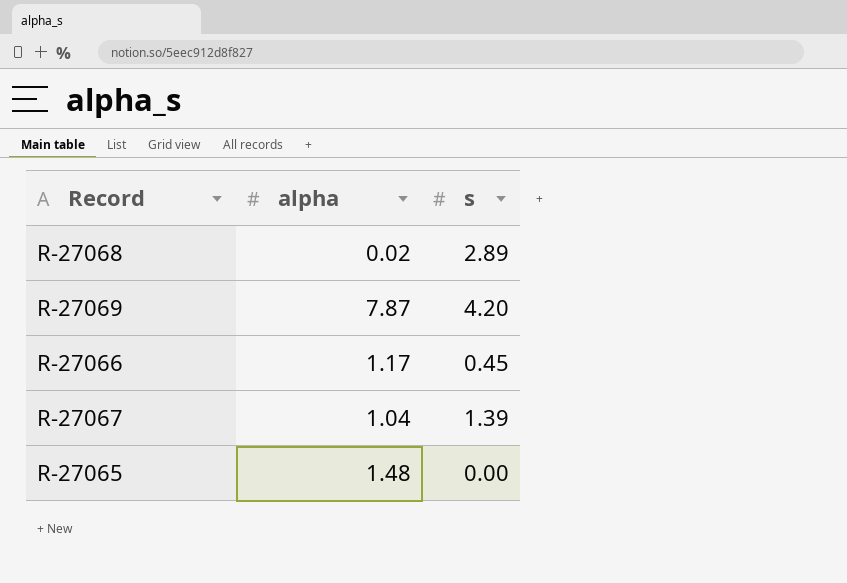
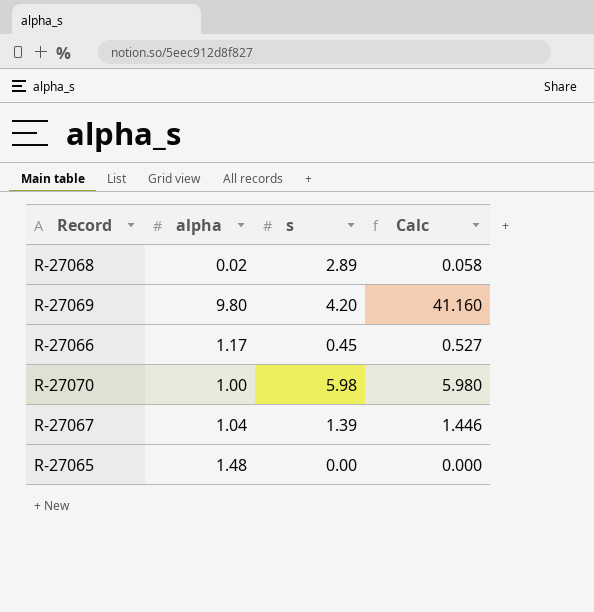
column Calc | formula: none -> [alpha] * [s]
R-27069 | alpha: 7.87 -> 9.80
row R-27070: none -> 1.00 | 5.98 | 5.980

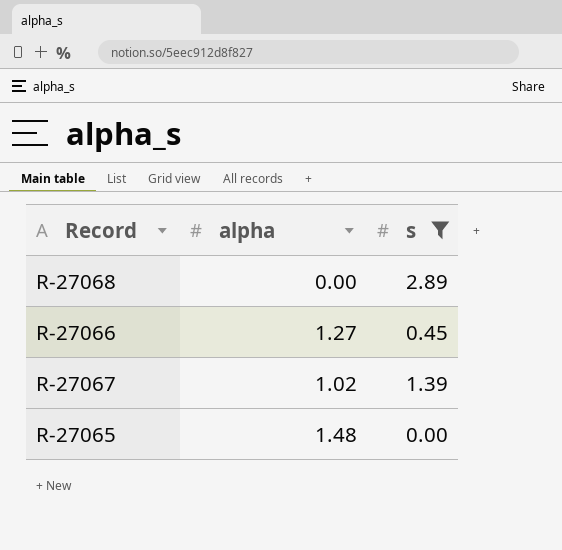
filter: none -> s <= 2.89
column Calc | formula: [alpha] * [s] -> none
R-27068 | alpha: 0.02 -> 0.00
R-27066 | alpha: 1.17 -> 1.27
R-27067 | alpha: 1.04 -> 1.02

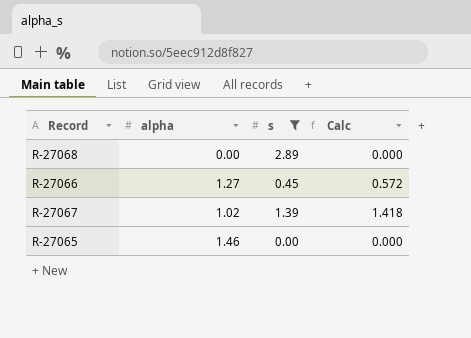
column Calc | formula: none -> [alpha] * [s]
R-27065 | alpha: 1.48 -> 1.46

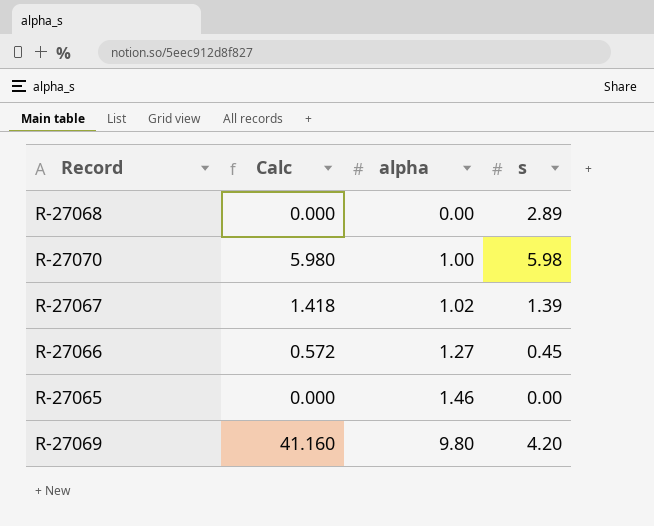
filter: s <= 2.89 -> none
row order: none -> alpha ascending
column Calc | position: 4 -> 2

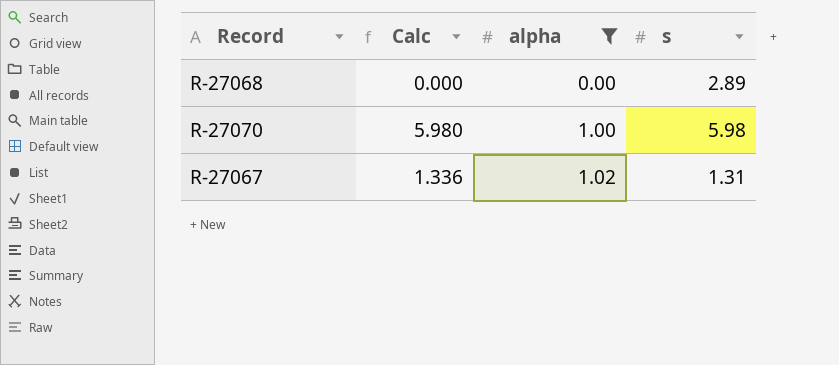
filter: none -> alpha <= 1.02
R-27067 | Calc: 1.418 -> 1.336
R-27067 | s: 1.39 -> 1.31

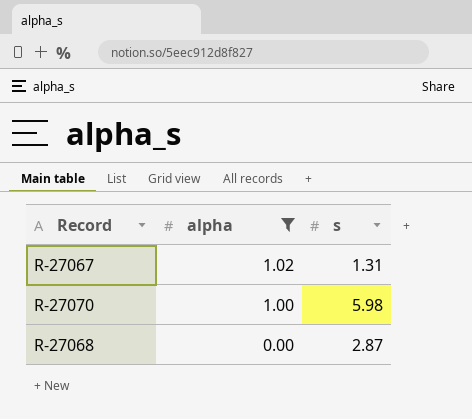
row order: alpha ascending -> alpha descending
column Calc | formula: [alpha] * [s] -> none
R-27068 | s: 2.89 -> 2.87

